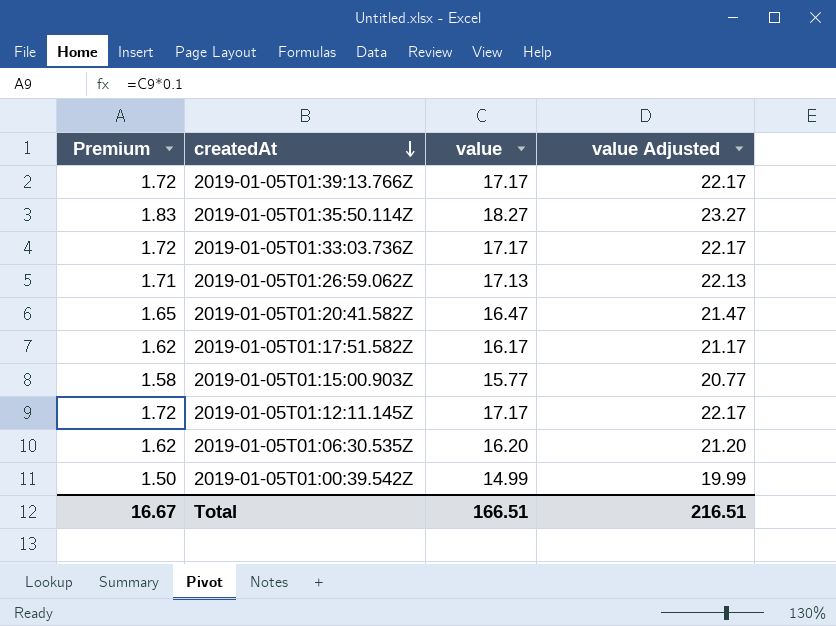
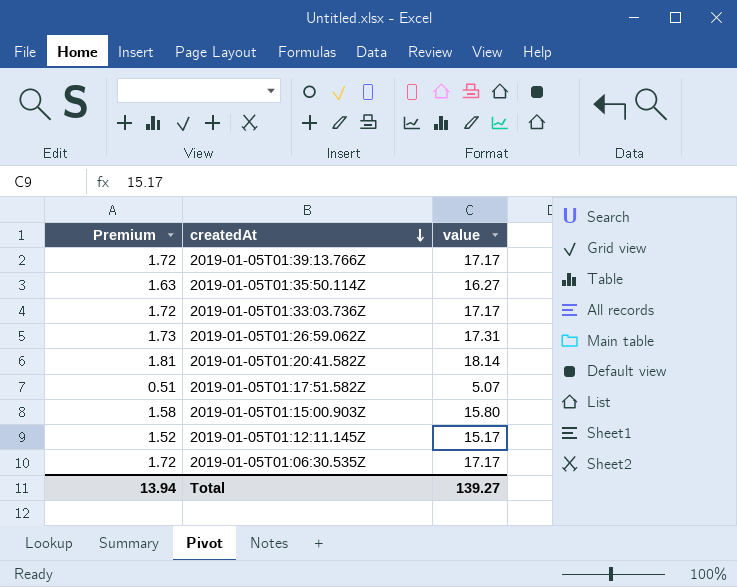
column value Adjusted | formula: [value] + 5 -> none
row 2019-01-05T01:00:39.542Z: 1.50 | 14.99 | 19.99 -> none
2019-01-05T01:35:50.114Z | Premium: 1.83 -> 1.63
2019-01-05T01:35:50.114Z | value: 18.27 -> 16.27
2019-01-05T01:26:59.062Z | Premium: 1.71 -> 1.73
2019-01-05T01:26:59.062Z | value: 17.13 -> 17.31
2019-01-05T01:20:41.582Z | Premium: 1.65 -> 1.81
2019-01-05T01:20:41.582Z | value: 16.47 -> 18.14
2019-01-05T01:17:51.582Z | Premium: 1.62 -> 0.51
2019-01-05T01:17:51.582Z | value: 16.17 -> 5.07
2019-01-05T01:15:00.903Z | value: 15.77 -> 15.80
2019-01-05T01:12:11.145Z | Premium: 1.72 -> 1.52
2019-01-05T01:12:11.145Z | value: 17.17 -> 15.17
2019-01-05T01:06:30.535Z | Premium: 1.62 -> 1.72
2019-01-05T01:06:30.535Z | value: 16.20 -> 17.17
Total | Premium: 16.67 -> 13.94
Total | value: 166.51 -> 139.27

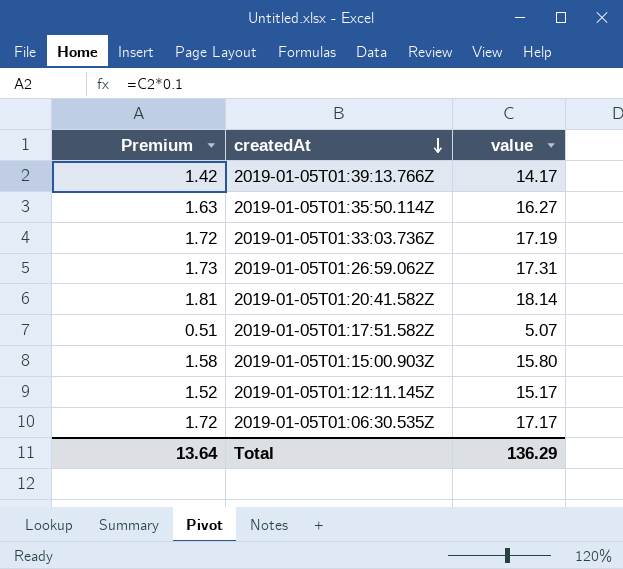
2019-01-05T01:39:13.766Z | Premium: 1.72 -> 1.42
2019-01-05T01:39:13.766Z | value: 17.17 -> 14.17
2019-01-05T01:33:03.736Z | value: 17.17 -> 17.19
Total | Premium: 13.94 -> 13.64
Total | value: 139.27 -> 136.29

